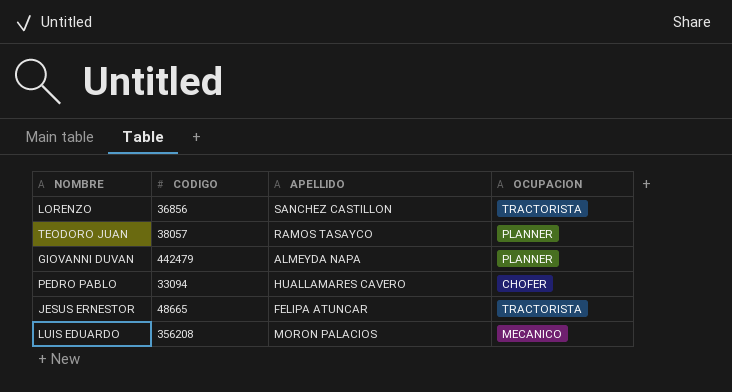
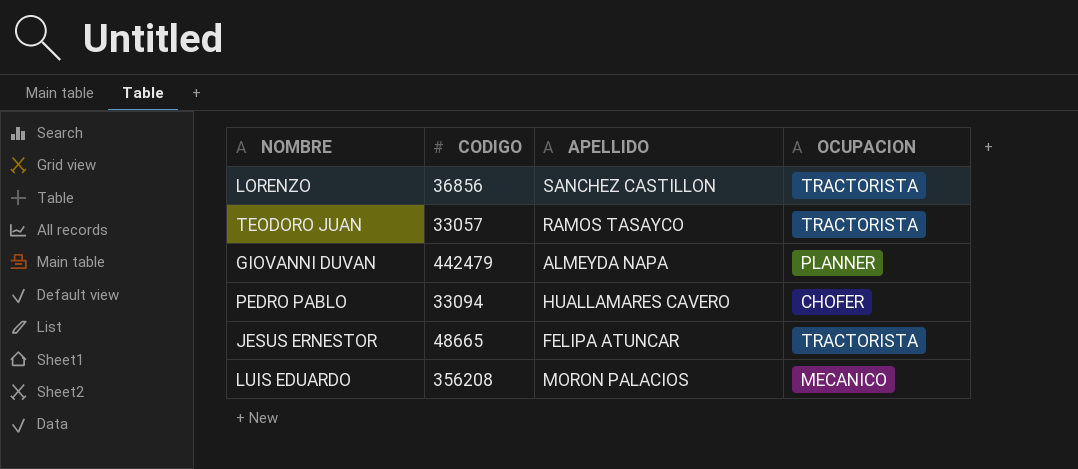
TEODORO JUAN | CODIGO: 38057 -> 33057
TEODORO JUAN | OCUPACION: PLANNER -> TRACTORISTA

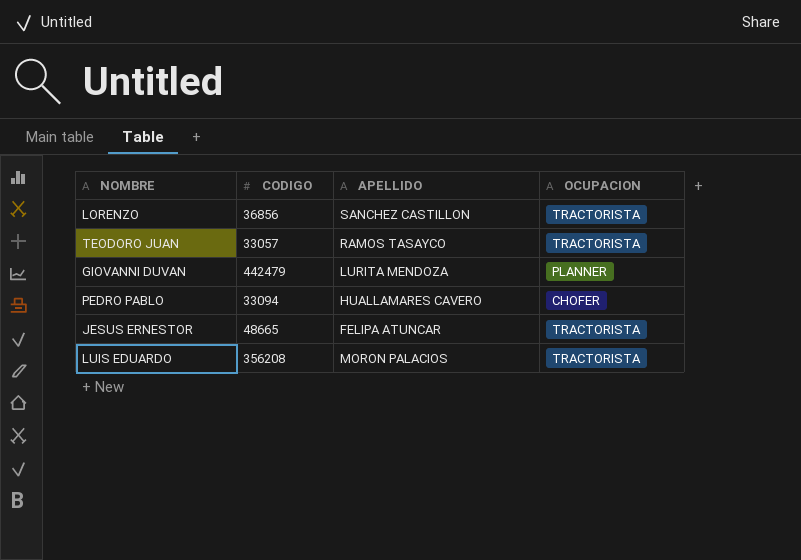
GIOVANNI DUVAN | APELLIDO: ALMEYDA NAPA -> LURITA MENDOZA
LUIS EDUARDO | OCUPACION: MECANICO -> TRACTORISTA

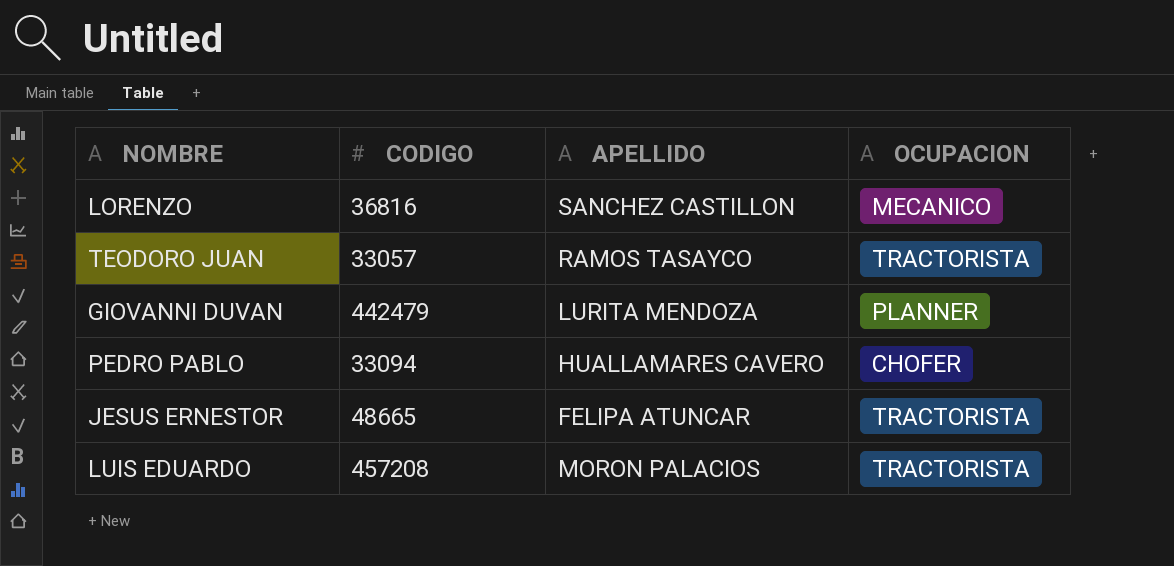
LORENZO | CODIGO: 36856 -> 36816
LORENZO | OCUPACION: TRACTORISTA -> MECANICO
LUIS EDUARDO | CODIGO: 356208 -> 457208

